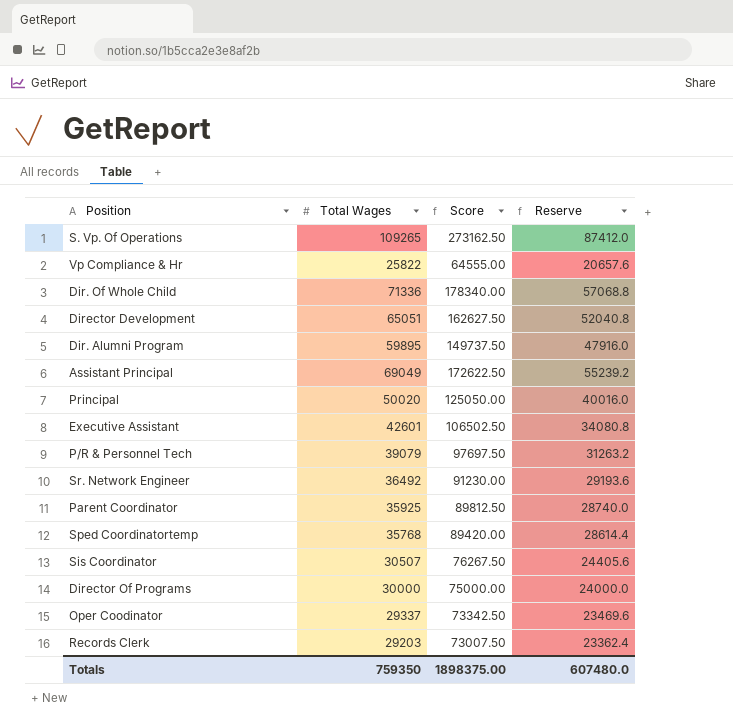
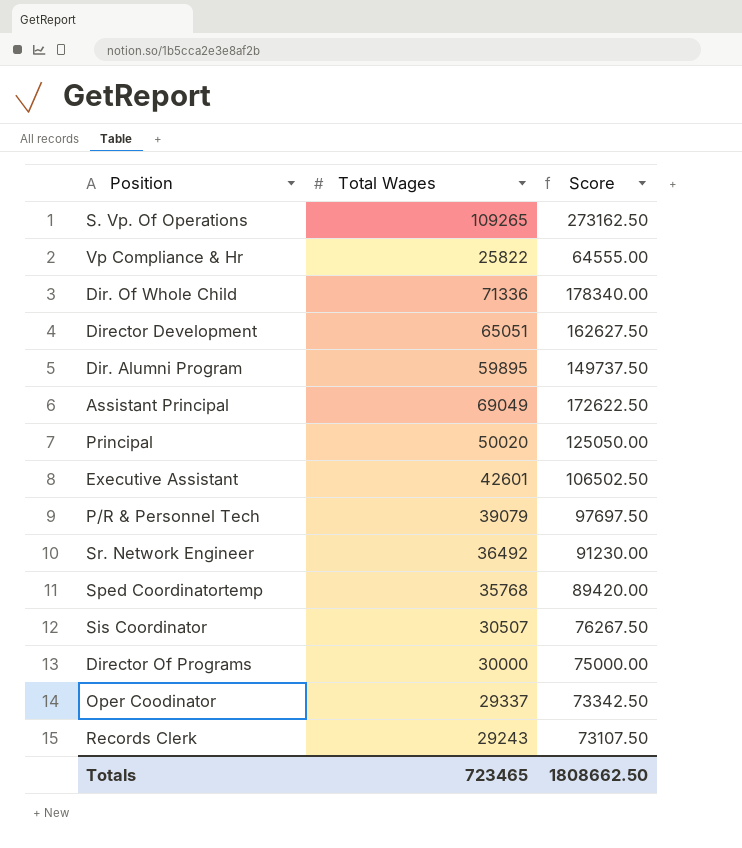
column Reserve | formula: [Total Wages] * 0.8 -> none
row Parent Coordinator: 35925 | 89812.50 | 28740.0 -> none
Records Clerk | Total Wages: 29203 -> 29243
Records Clerk | Score: 73007.50 -> 73107.50
Totals | Total Wages: 759350 -> 723465
Totals | Score: 1898375.00 -> 1808662.50

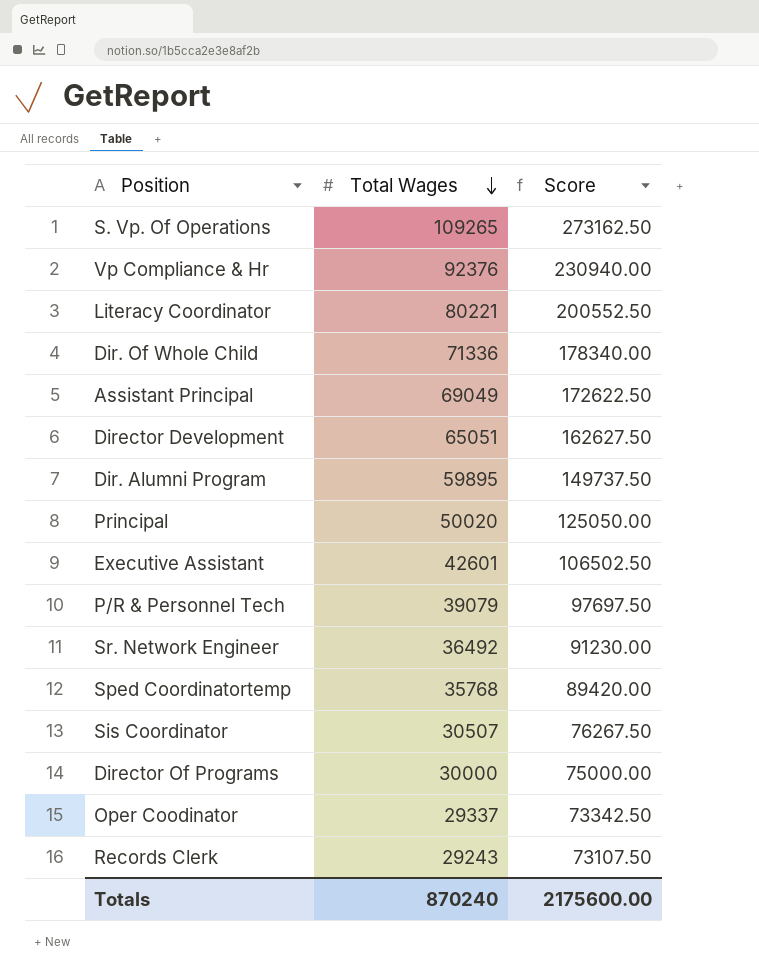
row order: none -> Total Wages descending
Vp Compliance & Hr | Total Wages: 25822 -> 92376
Vp Compliance & Hr | Score: 64555.00 -> 230940.00
row Literacy Coordinator: none -> 80221 | 200552.50
Totals | Total Wages: 723465 -> 870240
Totals | Score: 1808662.50 -> 2175600.00

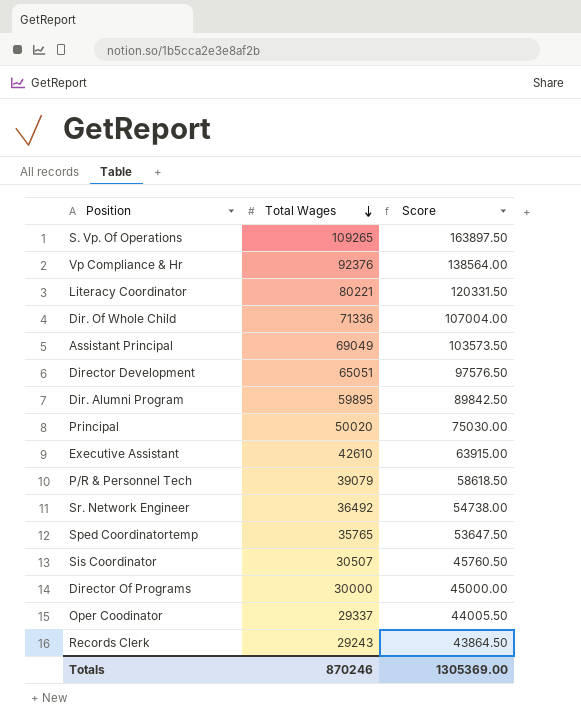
column Score | formula: [Total Wages] * 2.5 -> [Total Wages] * 1.5
Executive Assistant | Total Wages: 42601 -> 42610
Sped Coordinatortemp | Total Wages: 35768 -> 35765
Totals | Total Wages: 870240 -> 870246
Totals | Score: 2175600.00 -> 1305369.00

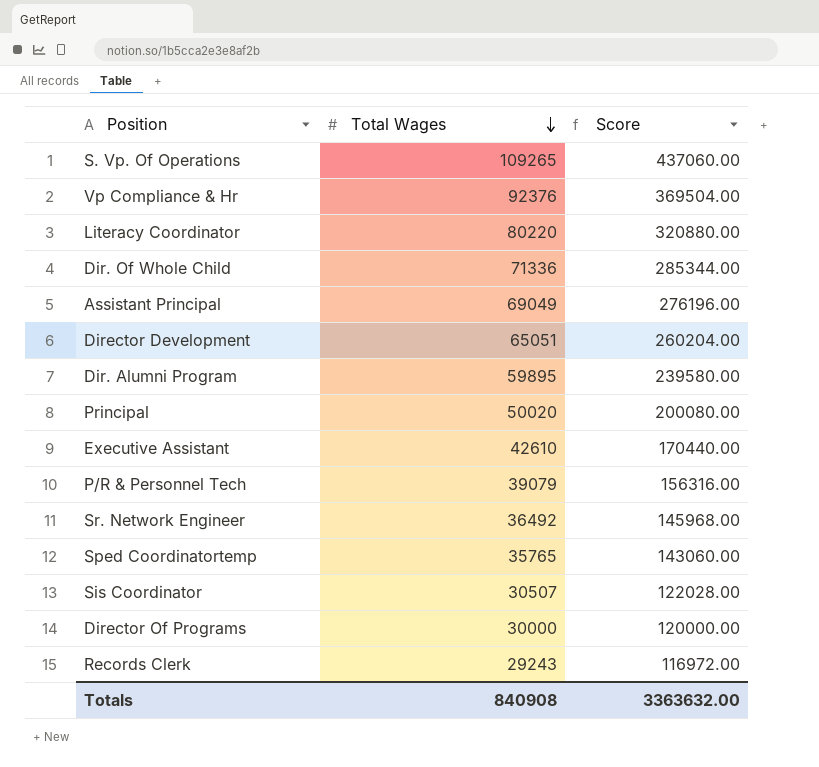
column Score | formula: [Total Wages] * 1.5 -> [Total Wages] * 4
row Oper Coodinator: 29337 | 44005.50 -> none
Literacy Coordinator | Total Wages: 80221 -> 80220
Totals | Total Wages: 870246 -> 840908
Totals | Score: 1305369.00 -> 3363632.00

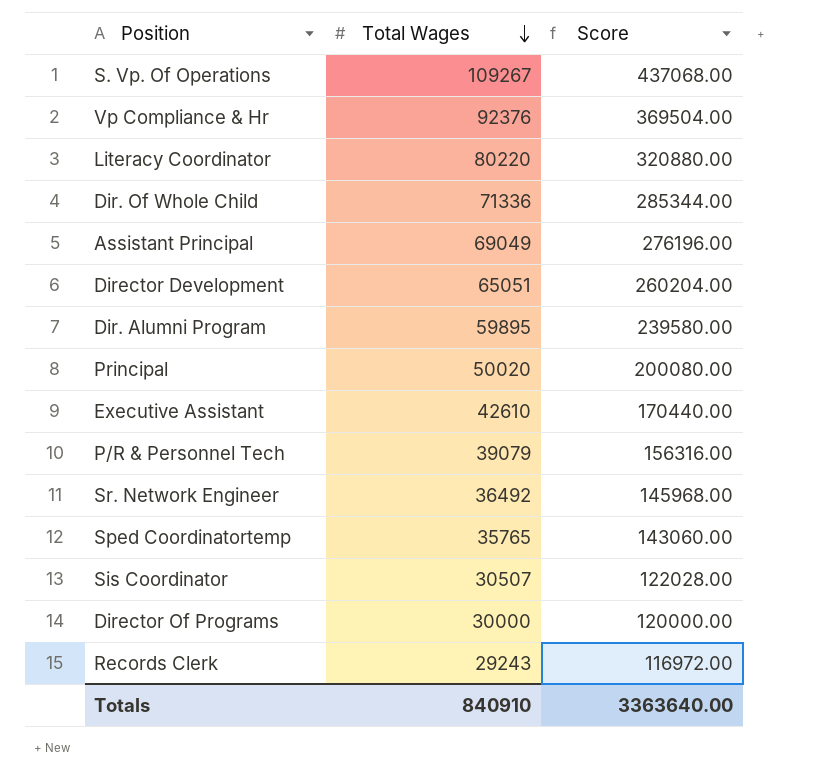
S. Vp. Of Operations | Total Wages: 109265 -> 109267
S. Vp. Of Operations | Score: 437060.00 -> 437068.00
Totals | Total Wages: 840908 -> 840910
Totals | Score: 3363632.00 -> 3363640.00

